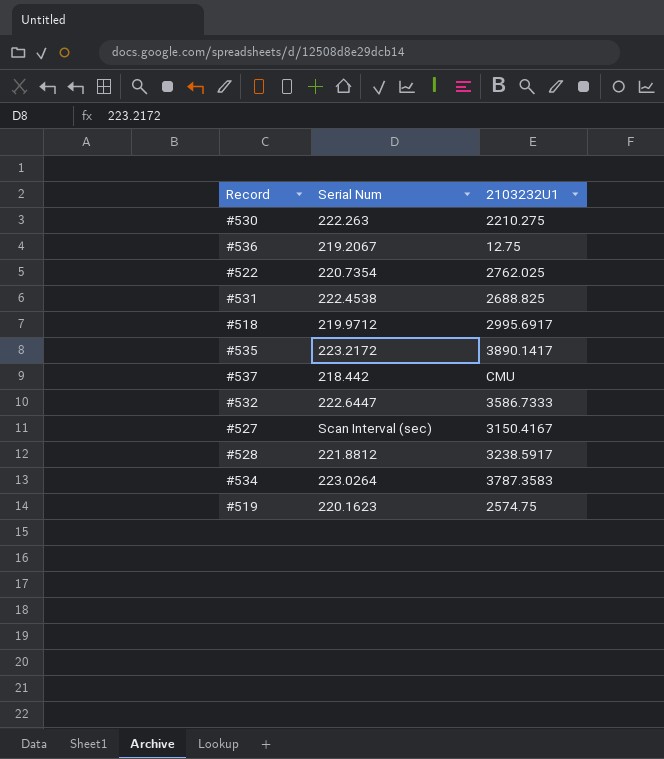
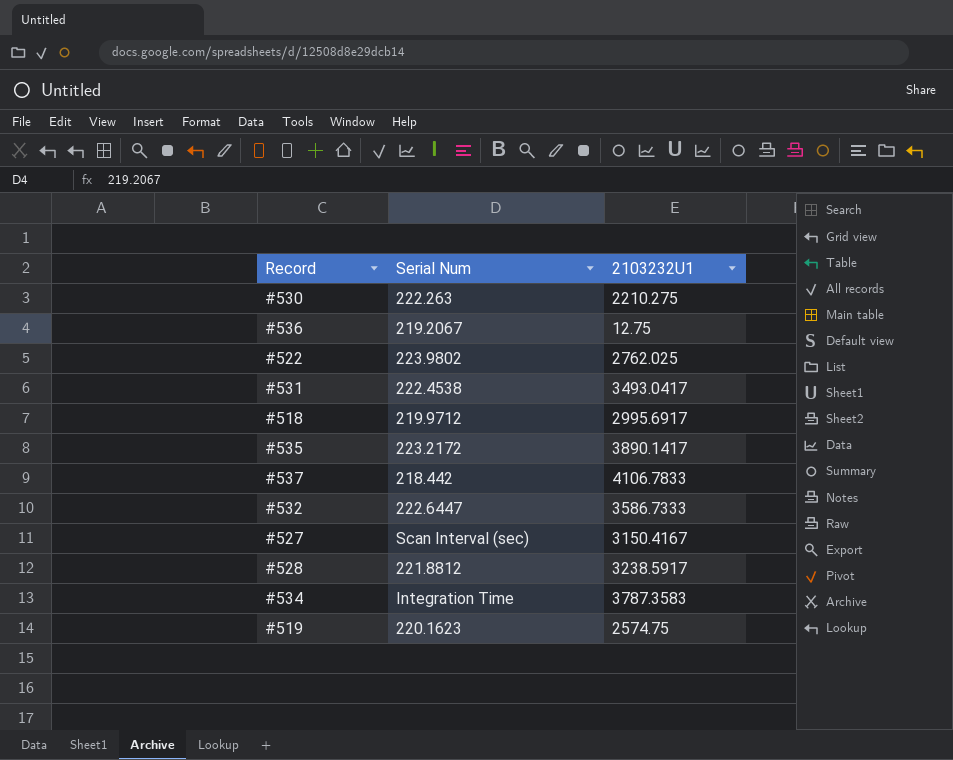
#522 | Serial Num: 220.7354 -> 223.9802
#531 | 2103232U1: 2688.825 -> 3493.0417
#537 | 2103232U1: CMU -> 4106.7833
#534 | Serial Num: 223.0264 -> Integration Time

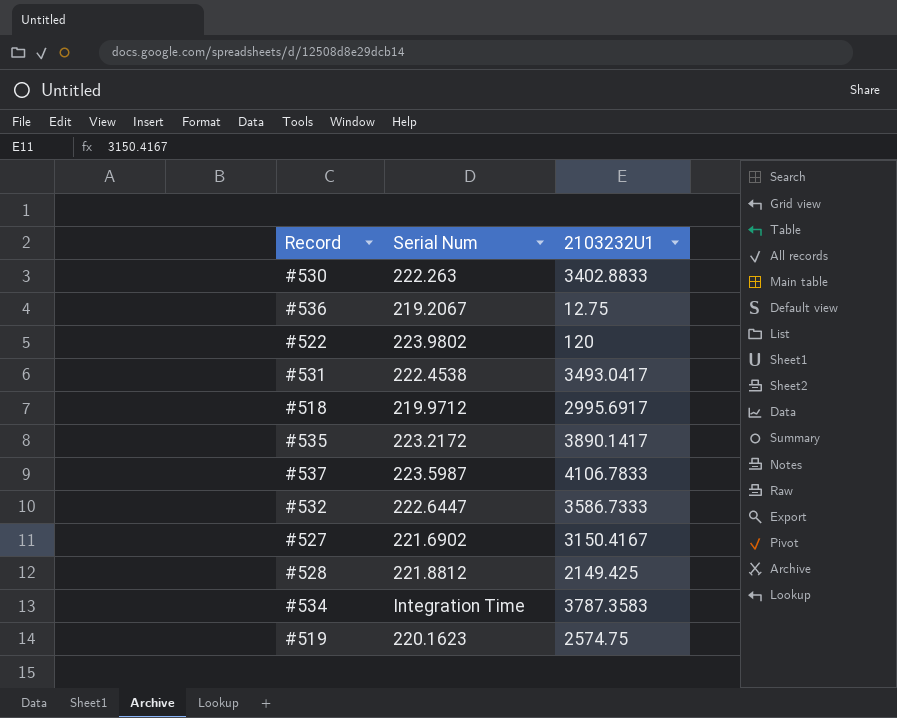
#530 | 2103232U1: 2210.275 -> 3402.8833
#522 | 2103232U1: 2762.025 -> 120
#537 | Serial Num: 218.442 -> 223.5987
#527 | Serial Num: Scan Interval (sec) -> 221.6902
#528 | 2103232U1: 3238.5917 -> 2149.425

